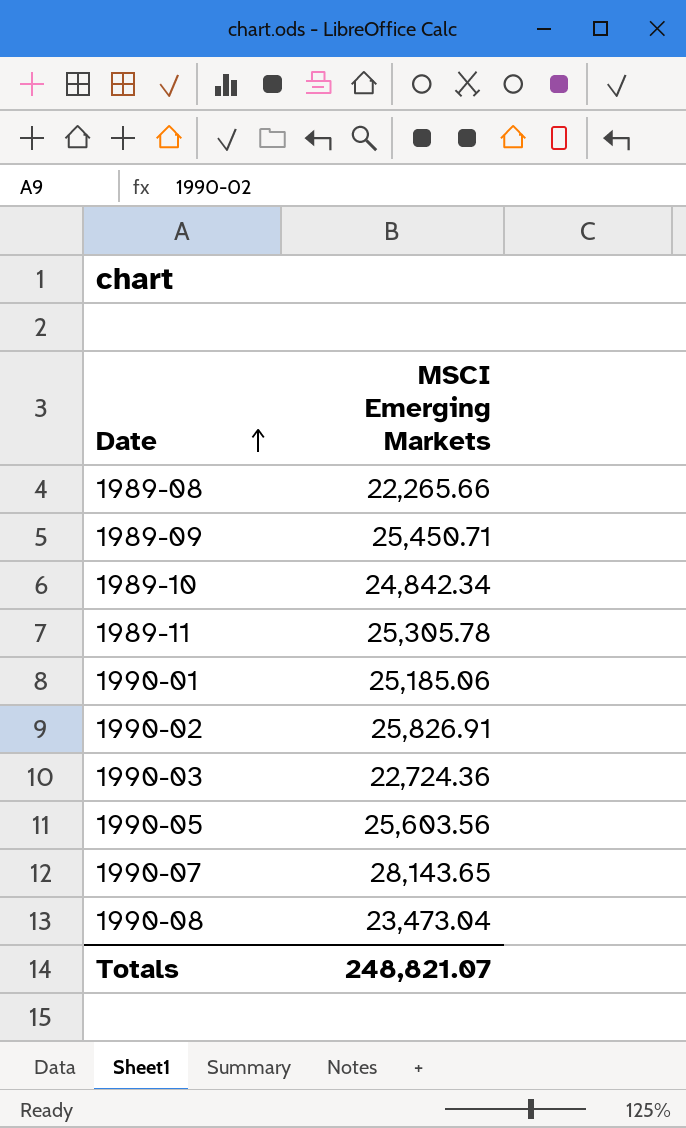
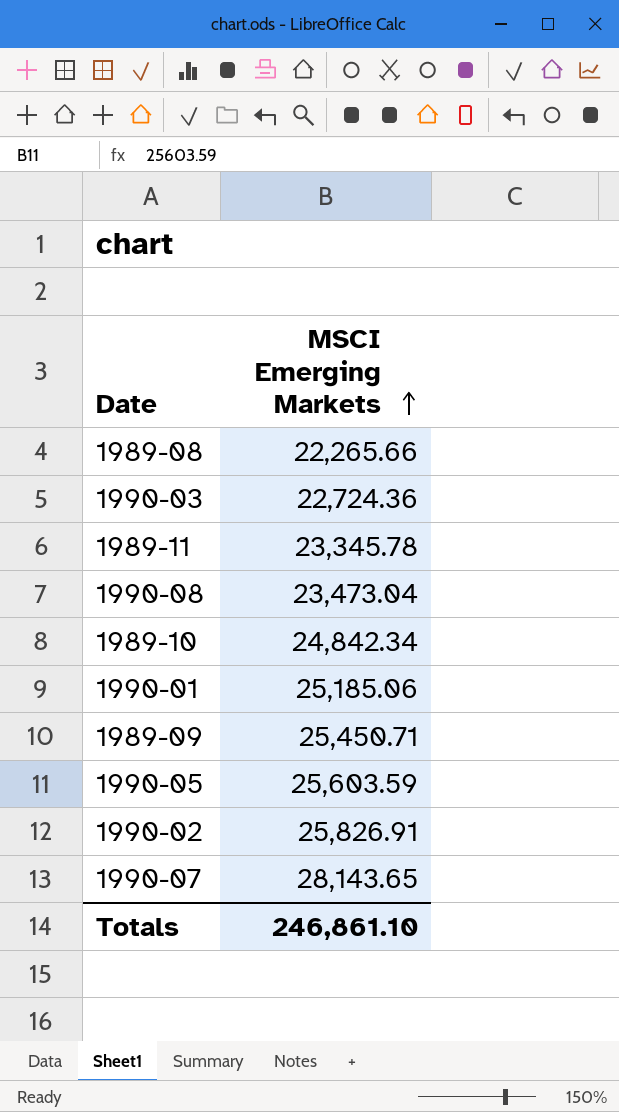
row order: Date ascending -> MSCI Emerging Markets ascending
1989-11 | MSCI Emerging Markets: 25,305.78 -> 23,345.78
1990-05 | MSCI Emerging Markets: 25,603.56 -> 25,603.59
Totals | MSCI Emerging Markets: 248,821.07 -> 246,861.10

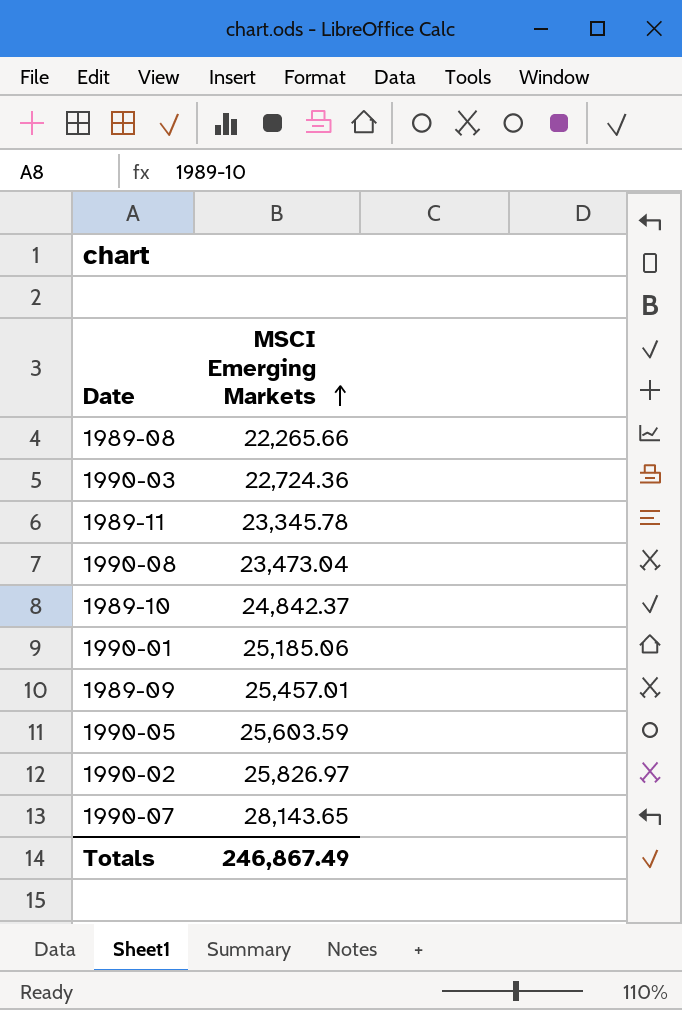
1989-10 | MSCI Emerging Markets: 24,842.34 -> 24,842.37
1989-09 | MSCI Emerging Markets: 25,450.71 -> 25,457.01
1990-02 | MSCI Emerging Markets: 25,826.91 -> 25,826.97
Totals | MSCI Emerging Markets: 246,861.10 -> 246,867.49

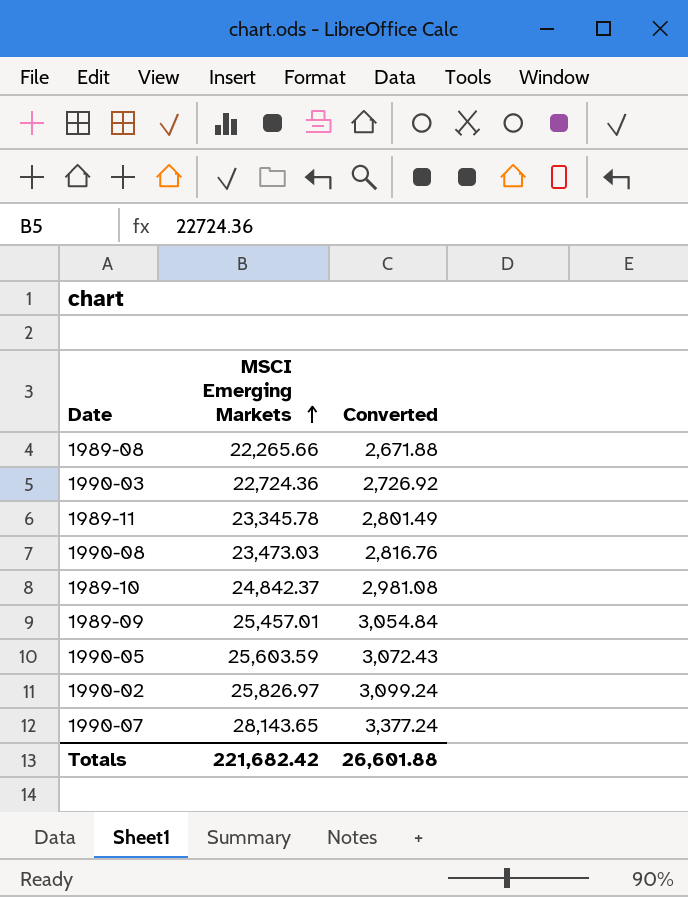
column Converted | formula: none -> [MSCI Emerging Markets] * 0.12
row 1990-01: 25,185.06 -> none
1990-08 | MSCI Emerging Markets: 23,473.04 -> 23,473.03
Totals | MSCI Emerging Markets: 246,867.49 -> 221,682.42

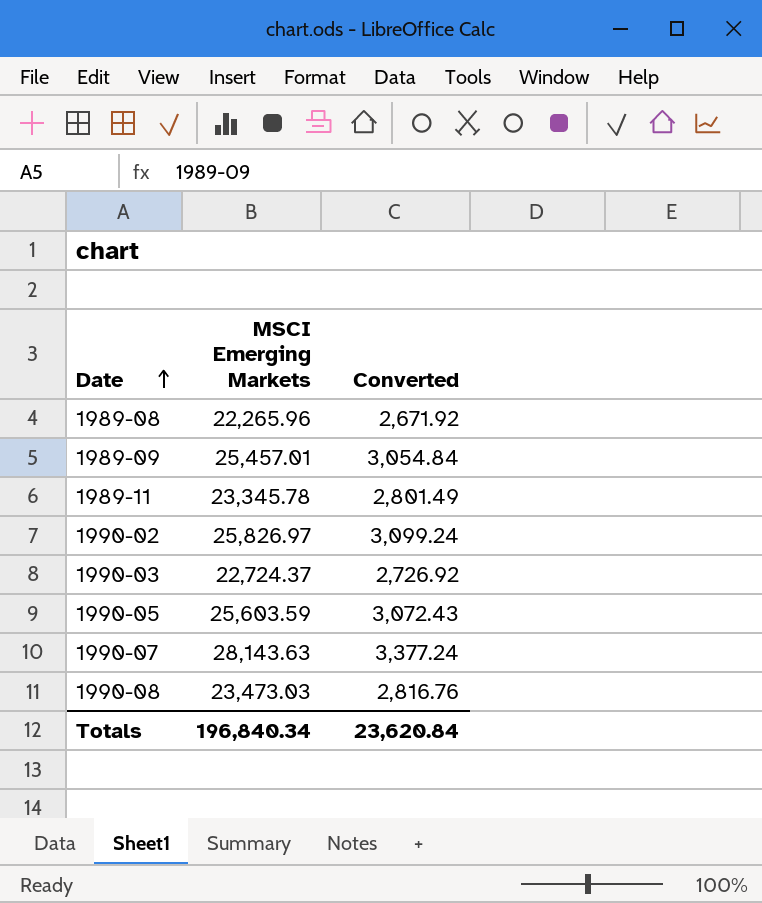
row order: MSCI Emerging Markets ascending -> Date ascending
row 1989-10: 24,842.37 | 2,981.08 -> none
1989-08 | MSCI Emerging Markets: 22,265.66 -> 22,265.96
1989-08 | Converted: 2,671.88 -> 2,671.92
1990-03 | MSCI Emerging Markets: 22,724.36 -> 22,724.37
1990-07 | MSCI Emerging Markets: 28,143.65 -> 28,143.63
Totals | MSCI Emerging Markets: 221,682.42 -> 196,840.34
Totals | Converted: 26,601.88 -> 23,620.84

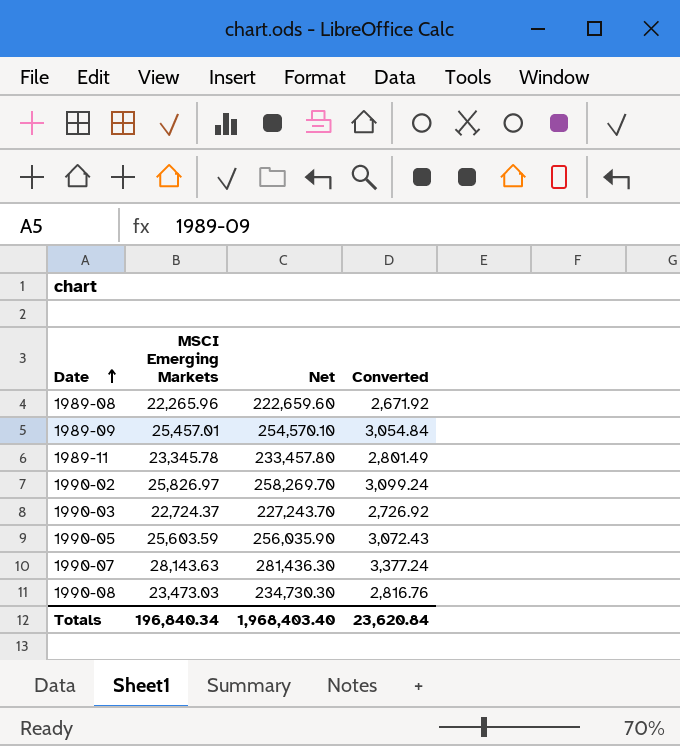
column Net | formula: none -> [MSCI Emerging Markets] * 10

